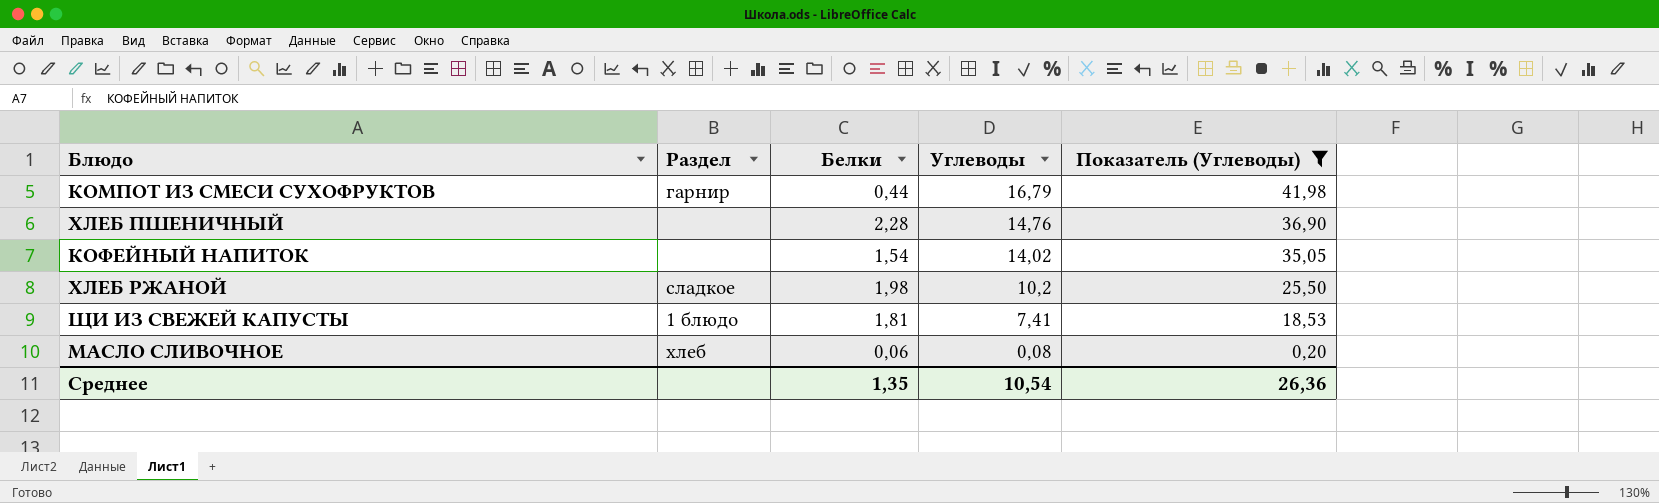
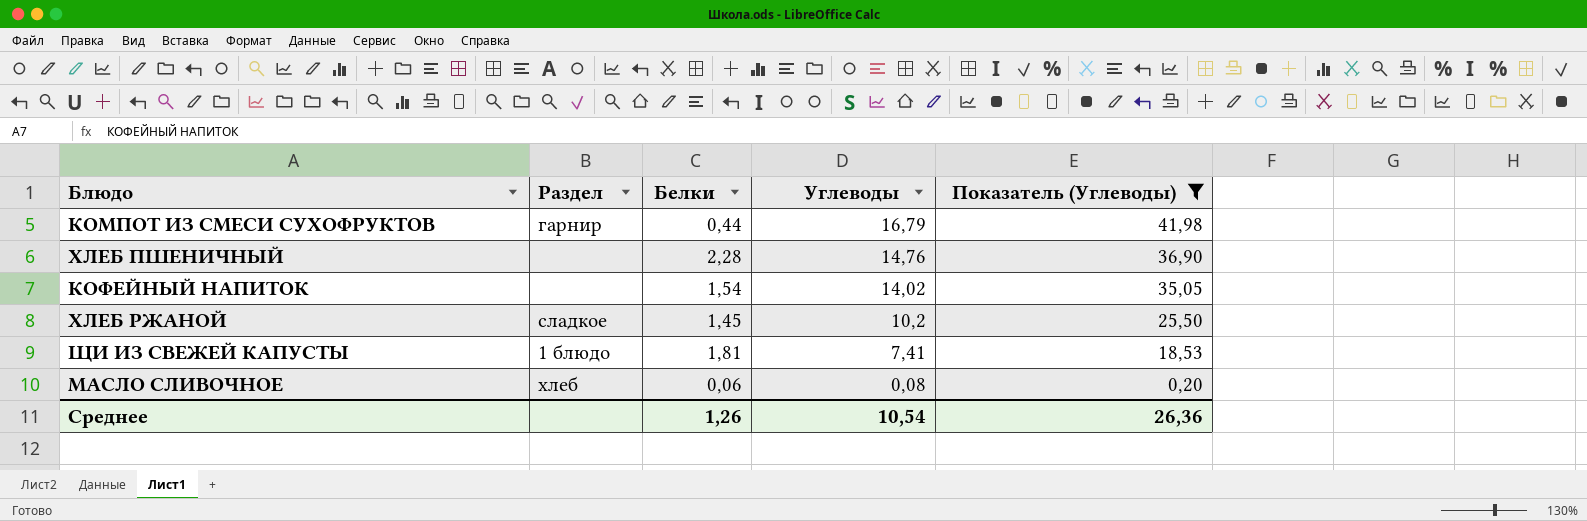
ХЛЕБ РЖАНОЙ | Белки: 1,98 -> 1,45
Среднее | Белки: 1,35 -> 1,26

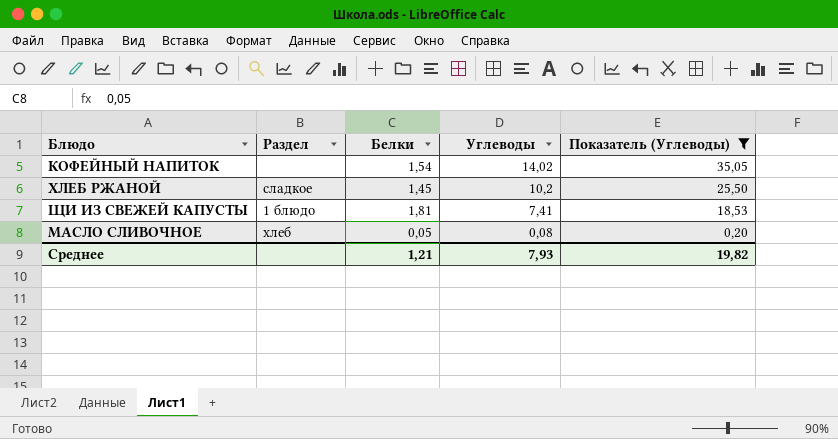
row КОМПОТ ИЗ СМЕСИ СУХОФРУКТОВ: гарнир | 0,44 | 16,79 | 41,98 -> none
row ХЛЕБ ПШЕНИЧНЫЙ: none | 2,28 | 14,76 | 36,90 -> none
МАСЛО СЛИВОЧНОЕ | Белки: 0,06 -> 0,05
Среднее | Белки: 1,26 -> 1,21
Среднее | Углеводы: 10,54 -> 7,93
Среднее | Показатель (Углеводы): 26,36 -> 19,82

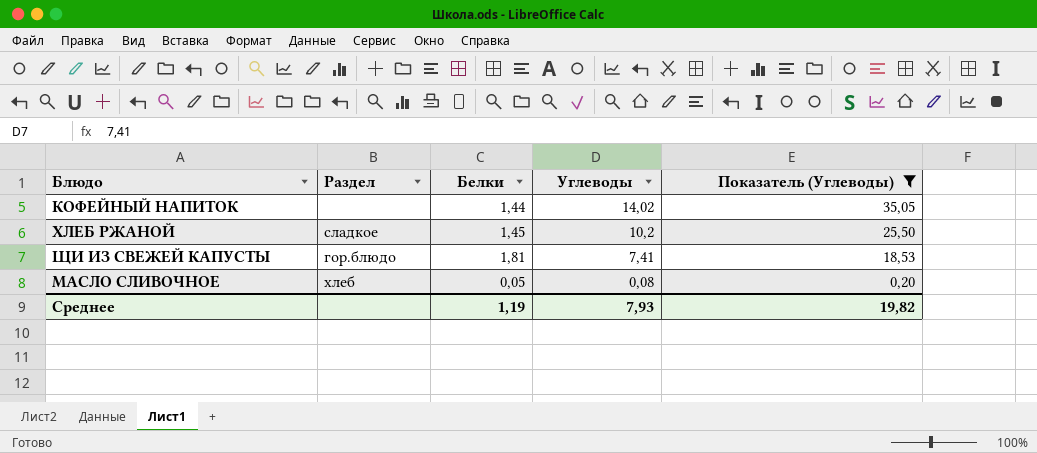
КОФЕЙНЫЙ НАПИТОК | Белки: 1,54 -> 1,44
ЩИ ИЗ СВЕЖЕЙ КАПУСТЫ | Раздел: 1 блюдо -> гор.блюдо
Среднее | Белки: 1,21 -> 1,19

